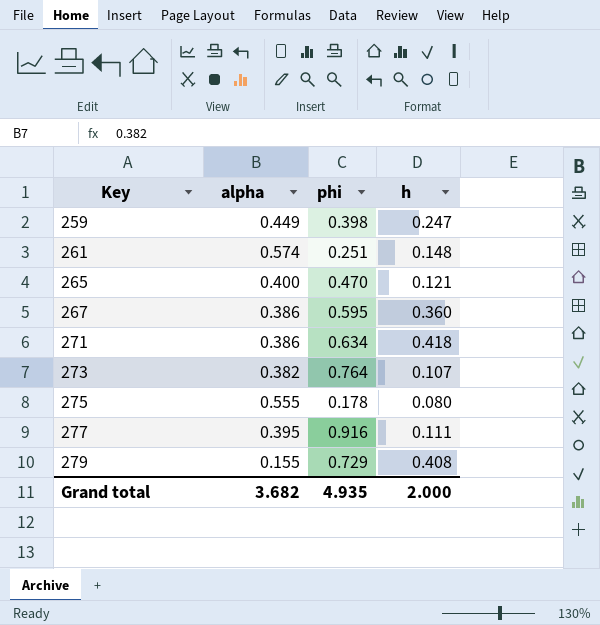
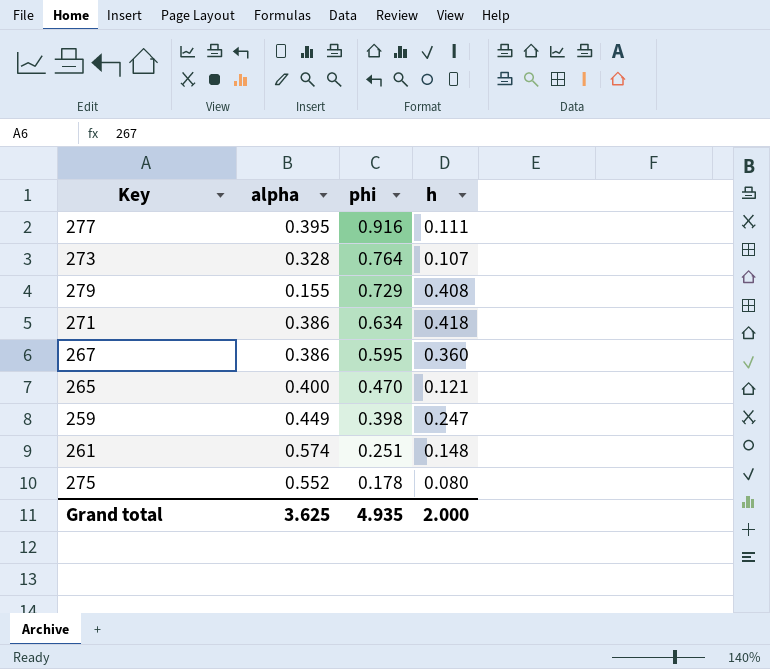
row order: Key ascending -> phi descending
273 | alpha: 0.382 -> 0.328
275 | alpha: 0.555 -> 0.552
Grand total | alpha: 3.682 -> 3.625

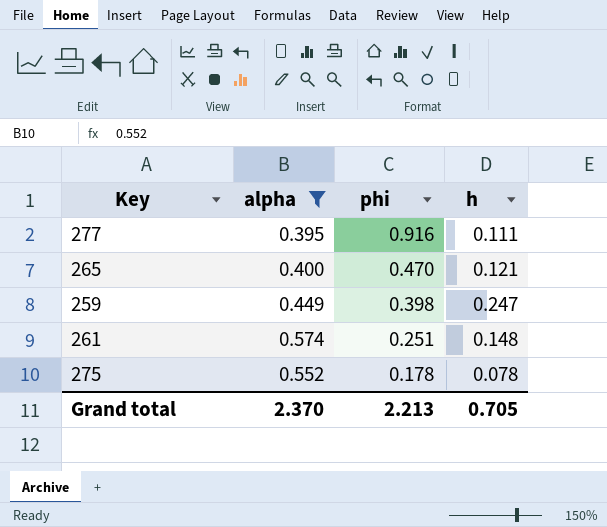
filter: none -> alpha >= 0.395
275 | h: 0.080 -> 0.078
Grand total | alpha: 3.625 -> 2.370
Grand total | phi: 4.935 -> 2.213
Grand total | h: 2.000 -> 0.705

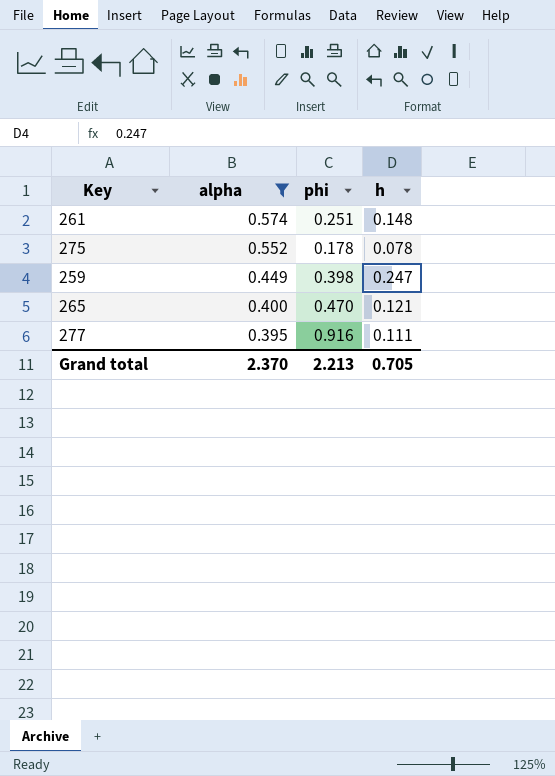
row order: phi descending -> alpha descending

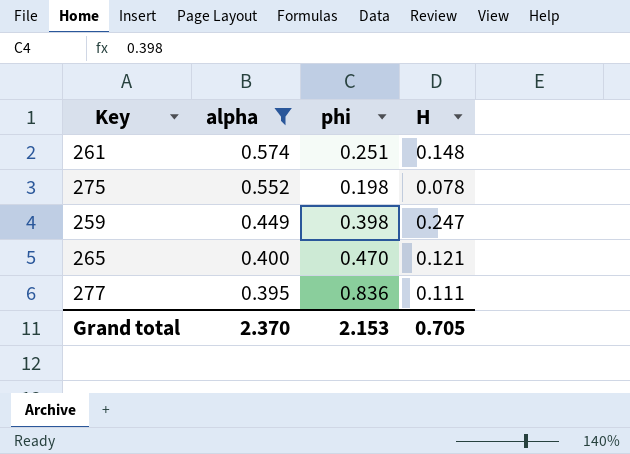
column name: h -> H
275 | phi: 0.178 -> 0.198
277 | phi: 0.916 -> 0.836
Grand total | phi: 2.213 -> 2.153

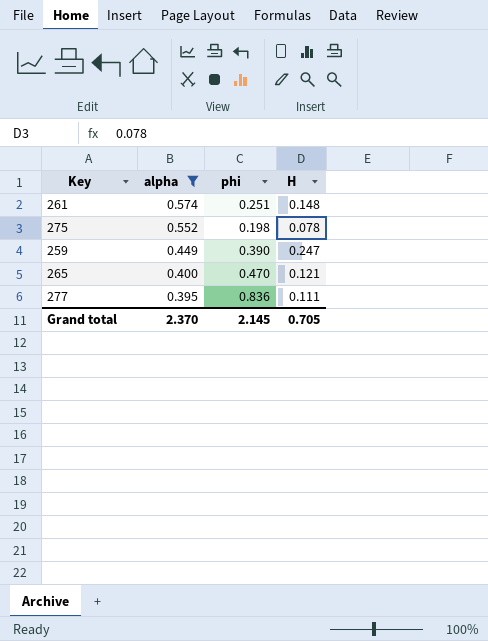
259 | phi: 0.398 -> 0.390
Grand total | phi: 2.153 -> 2.145

